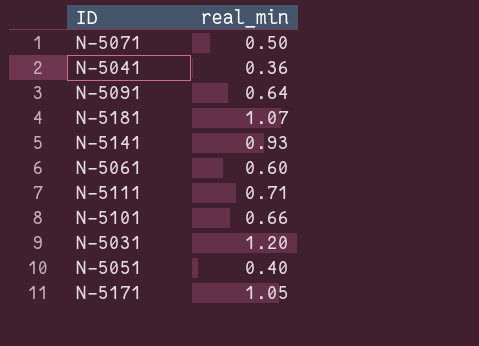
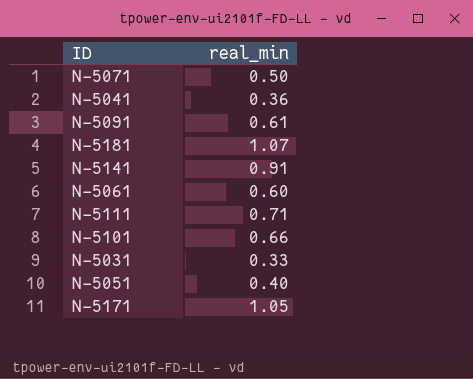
N-5091 | real_min: 0.64 -> 0.61
N-5141 | real_min: 0.93 -> 0.91
N-5031 | real_min: 1.20 -> 0.33

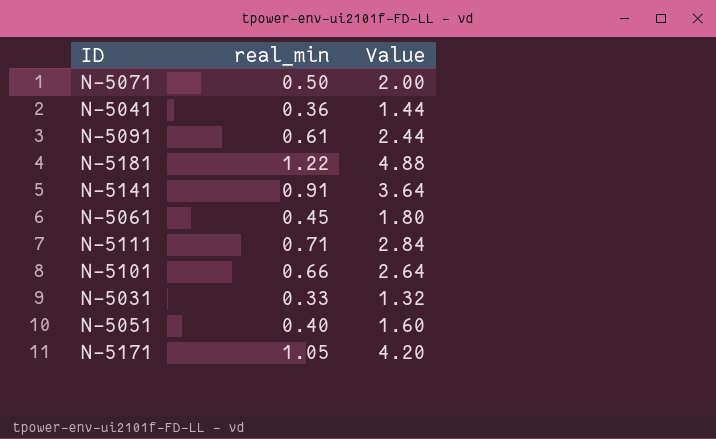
column Value | formula: none -> [real_min] * 4
N-5181 | real_min: 1.07 -> 1.22
N-5061 | real_min: 0.60 -> 0.45

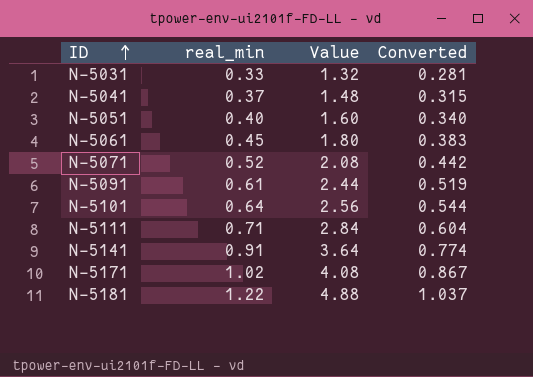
row order: none -> ID ascending
column Converted | formula: none -> [real_min] * 0.85
N-5041 | real_min: 0.36 -> 0.37
N-5041 | Value: 1.44 -> 1.48
N-5071 | real_min: 0.50 -> 0.52
N-5071 | Value: 2.00 -> 2.08
N-5101 | real_min: 0.66 -> 0.64
N-5101 | Value: 2.64 -> 2.56
N-5171 | real_min: 1.05 -> 1.02
N-5171 | Value: 4.20 -> 4.08

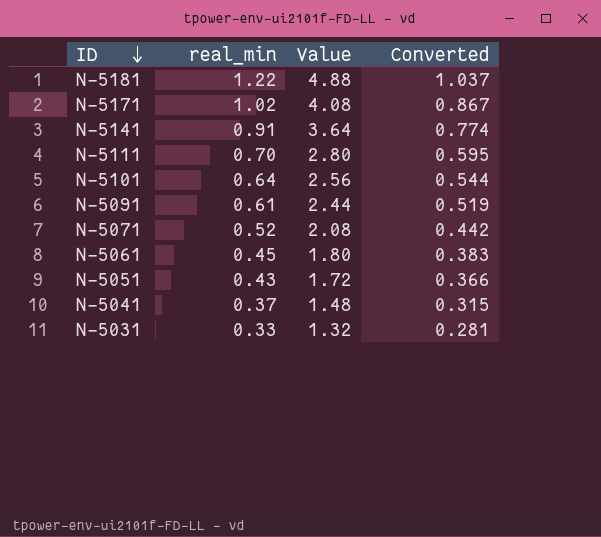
row order: ID ascending -> ID descending
N-5111 | real_min: 0.71 -> 0.70
N-5111 | Value: 2.84 -> 2.80
N-5111 | Converted: 0.604 -> 0.595
N-5051 | real_min: 0.40 -> 0.43
N-5051 | Value: 1.60 -> 1.72
N-5051 | Converted: 0.340 -> 0.366

